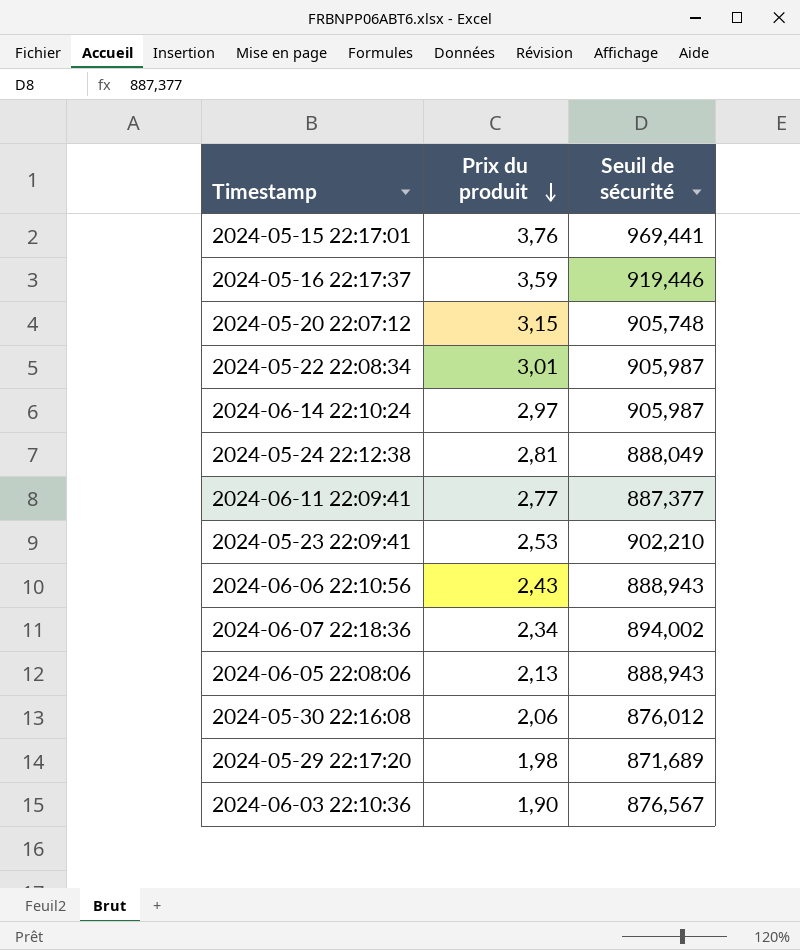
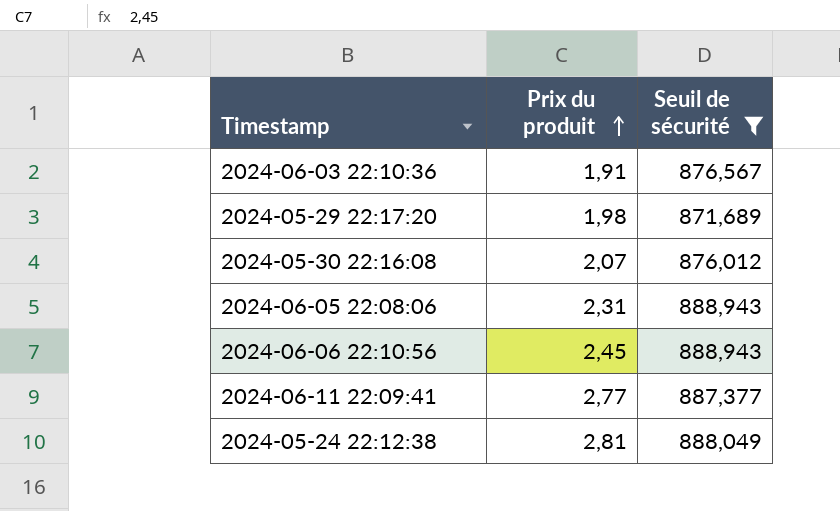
filter: none -> Seuil de sécurité <= 888,943
row order: Prix du produit descending -> Prix du produit ascending
2024-06-03 22:10:36 | Prix du produit: 1,90 -> 1,91
2024-05-30 22:16:08 | Prix du produit: 2,06 -> 2,07
2024-06-05 22:08:06 | Prix du produit: 2,13 -> 2,31
2024-06-06 22:10:56 | Prix du produit: 2,43 -> 2,45

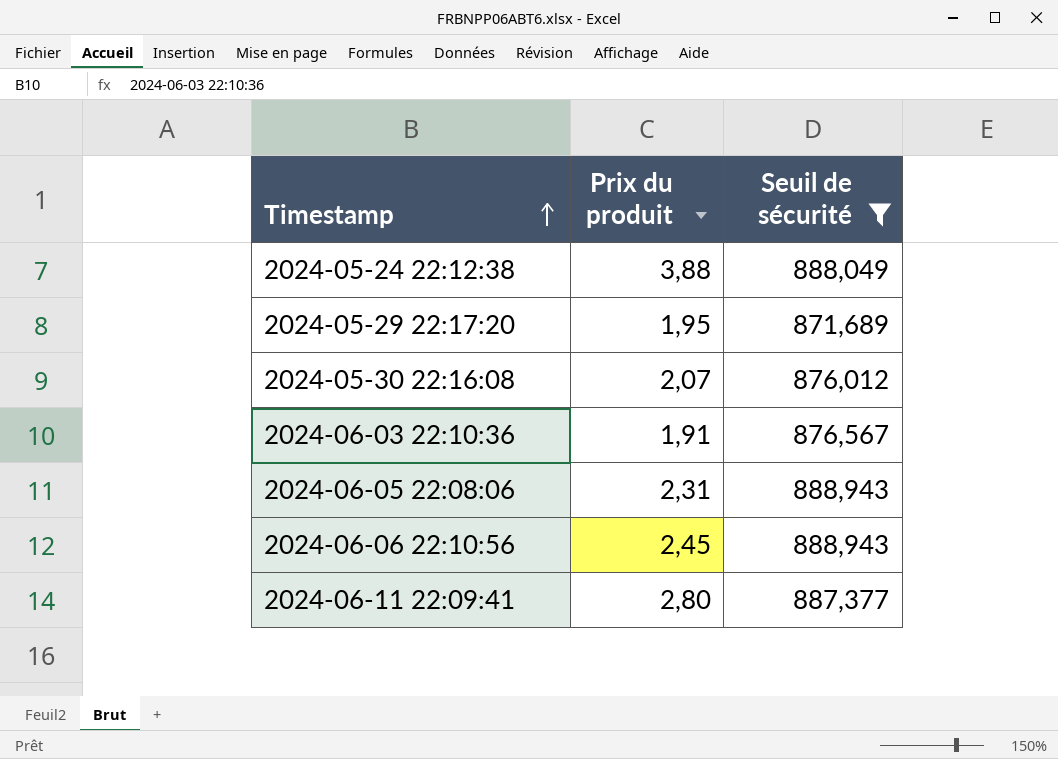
row order: Prix du produit ascending -> Timestamp ascending
2024-05-24 22:12:38 | Prix du produit: 2,81 -> 3,88
2024-05-29 22:17:20 | Prix du produit: 1,98 -> 1,95
2024-06-11 22:09:41 | Prix du produit: 2,77 -> 2,80

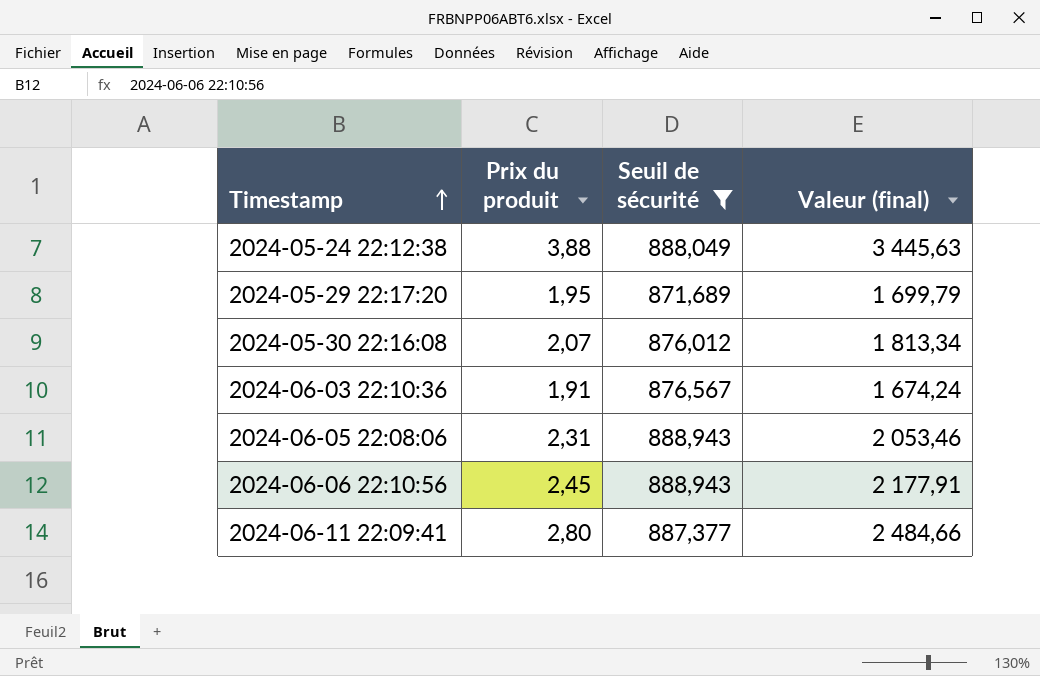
column Valeur (final) | formula: none -> [Prix du produit] * [Seuil de sécurité]

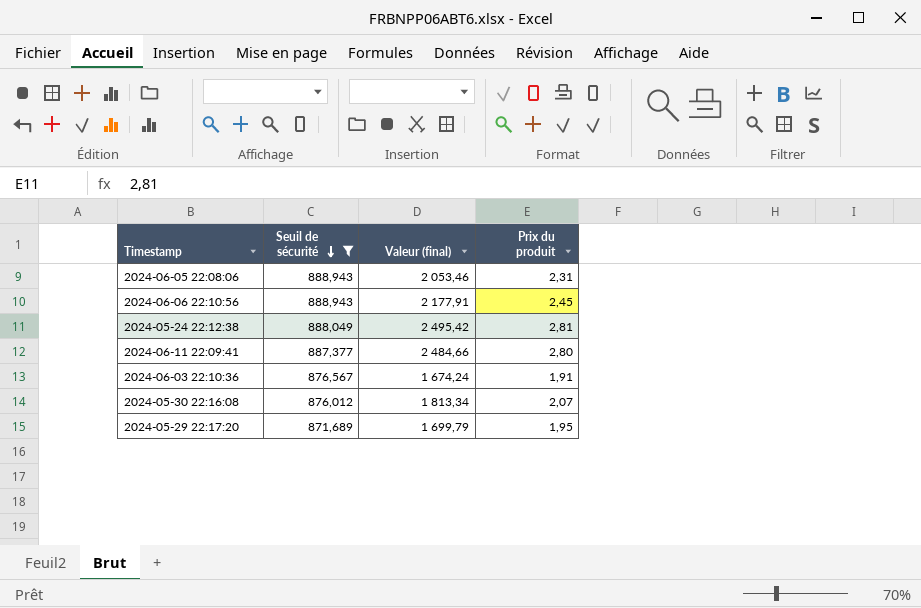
row order: Timestamp ascending -> Seuil de sécurité descending
column Prix du produit | position: 2 -> 4
2024-05-24 22:12:38 | Valeur (final): 3 445,63 -> 2 495,42
2024-05-24 22:12:38 | Prix du produit: 3,88 -> 2,81

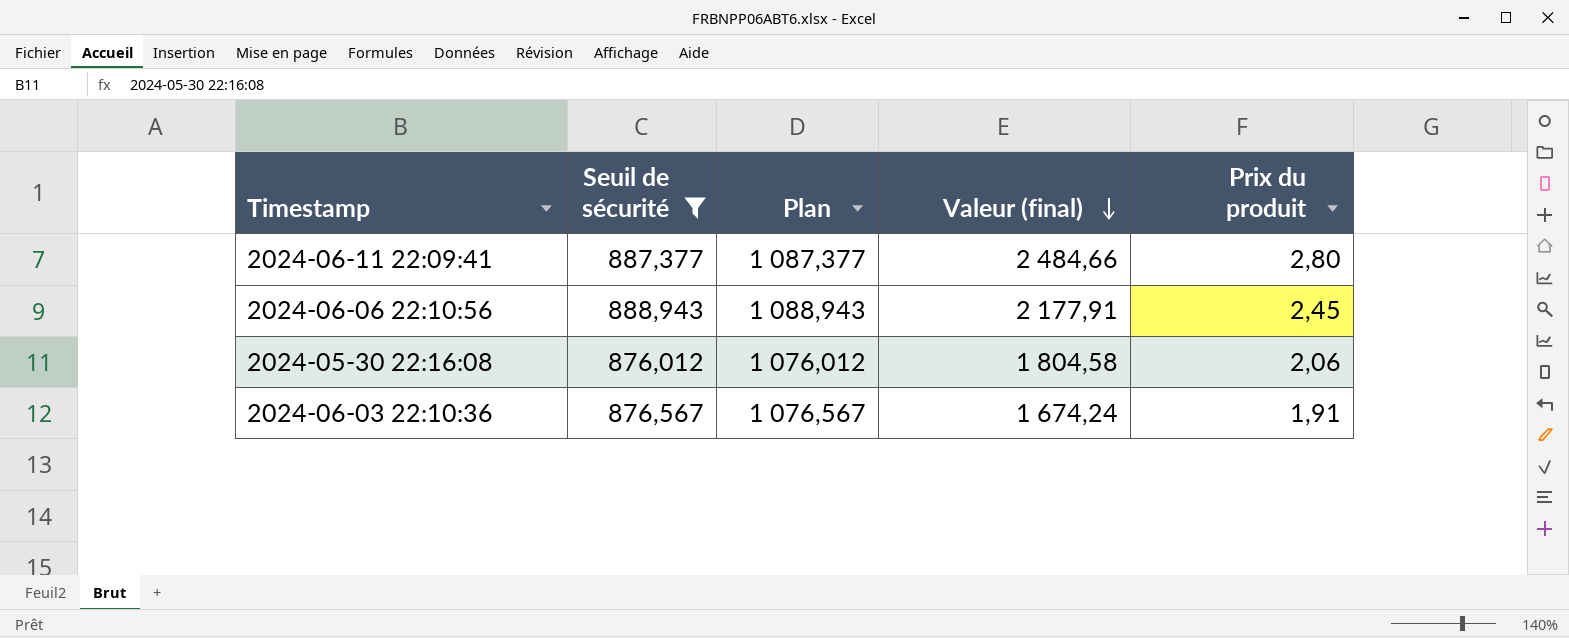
row order: Seuil de sécurité descending -> Valeur (final) descending
column Plan | formula: none -> [Seuil de sécurité] + 200
row 2024-06-05 22:08:06: 888,943 | 2 053,46 | 2,31 -> none
row 2024-05-24 22:12:38: 888,049 | 2 495,42 | 2,81 -> none
row 2024-05-29 22:17:20: 871,689 | 1 699,79 | 1,95 -> none
2024-05-30 22:16:08 | Valeur (final): 1 813,34 -> 1 804,58
2024-05-30 22:16:08 | Prix du produit: 2,07 -> 2,06

